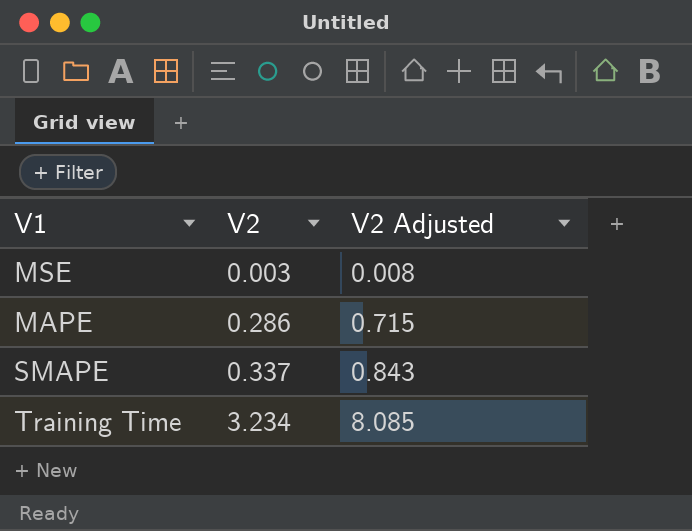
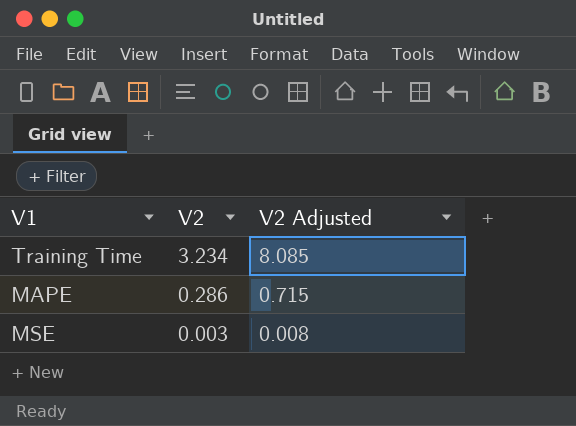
row order: V2 ascending -> V2 descending
row SMAPE: 0.337 | 0.843 -> none

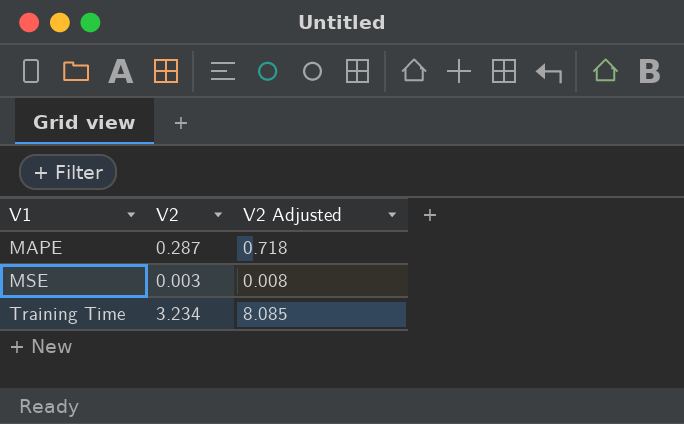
row order: V2 descending -> V1 ascending
MAPE | V2: 0.286 -> 0.287
MAPE | V2 Adjusted: 0.715 -> 0.718

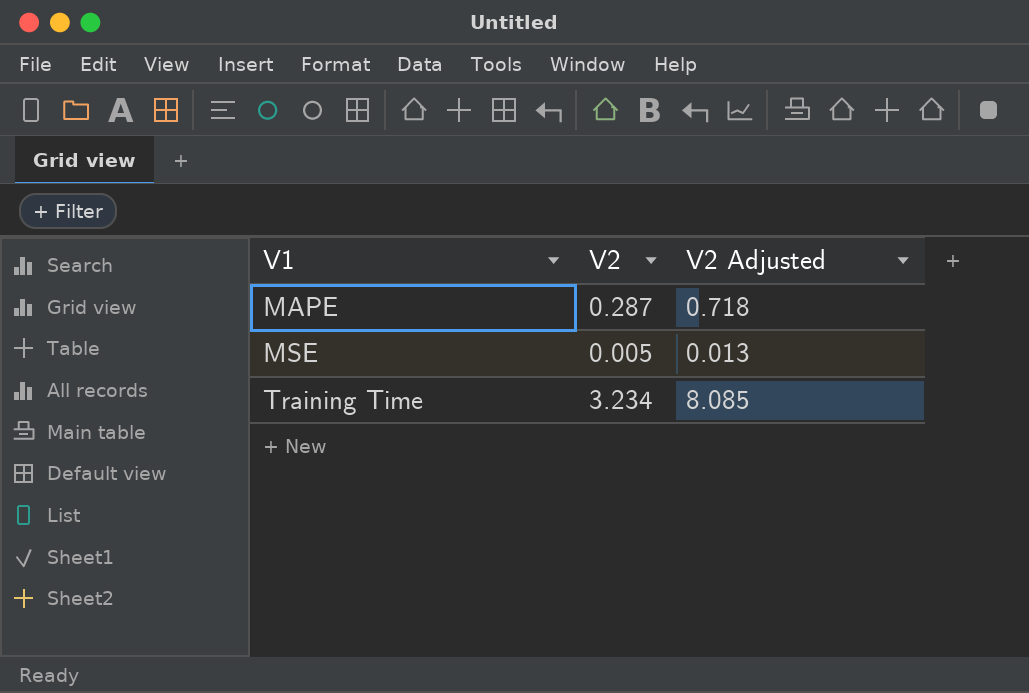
MSE | V2: 0.003 -> 0.005
MSE | V2 Adjusted: 0.008 -> 0.013

